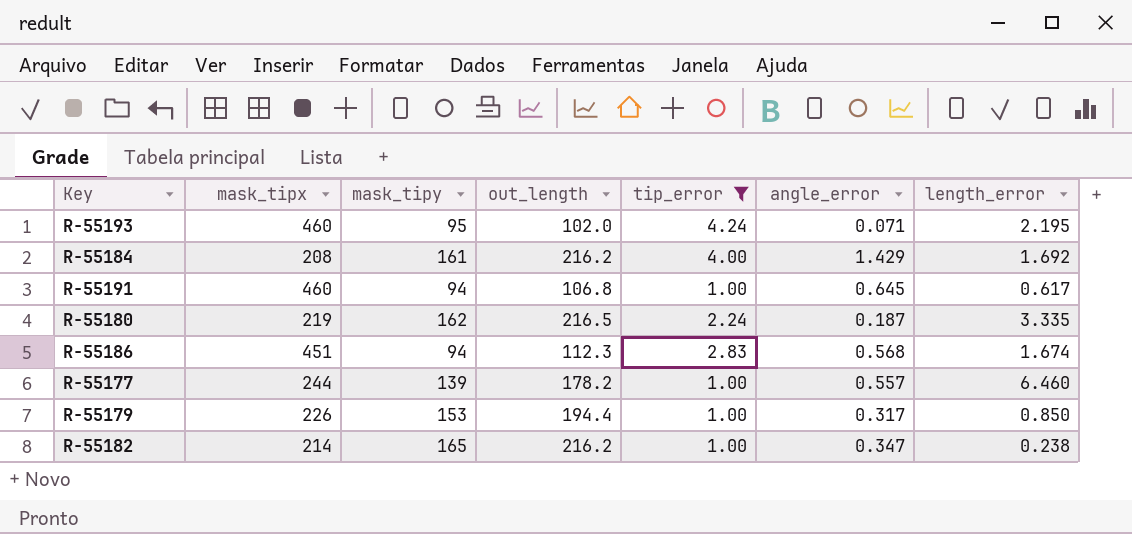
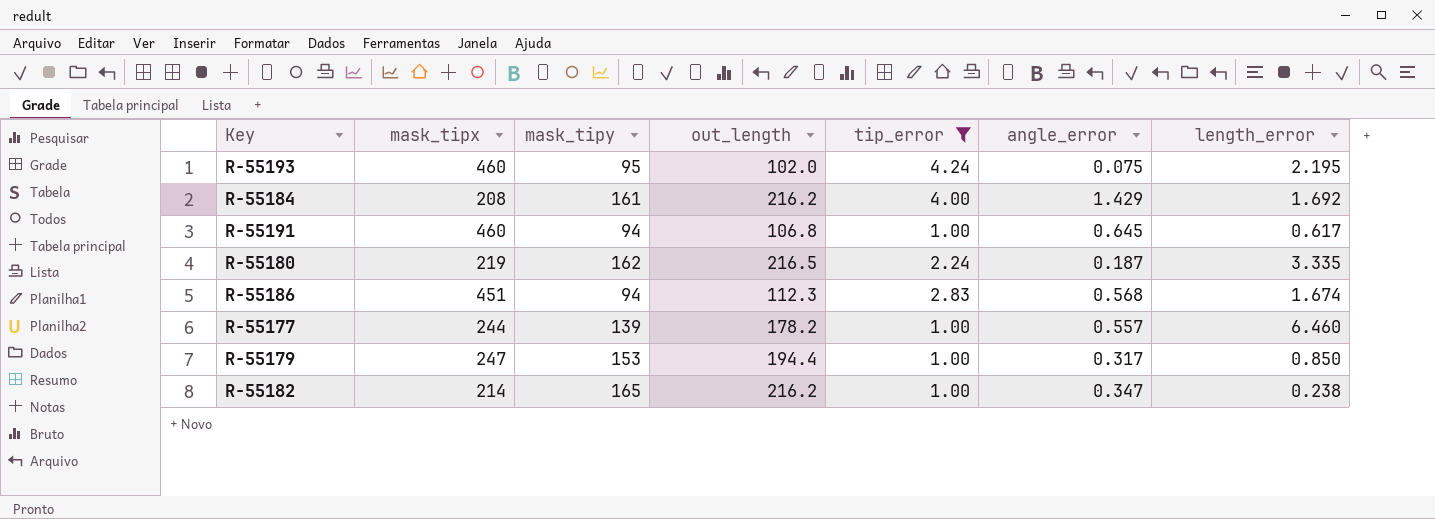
R-55193 | angle_error: 0.071 -> 0.075
R-55179 | mask_tipx: 226 -> 247

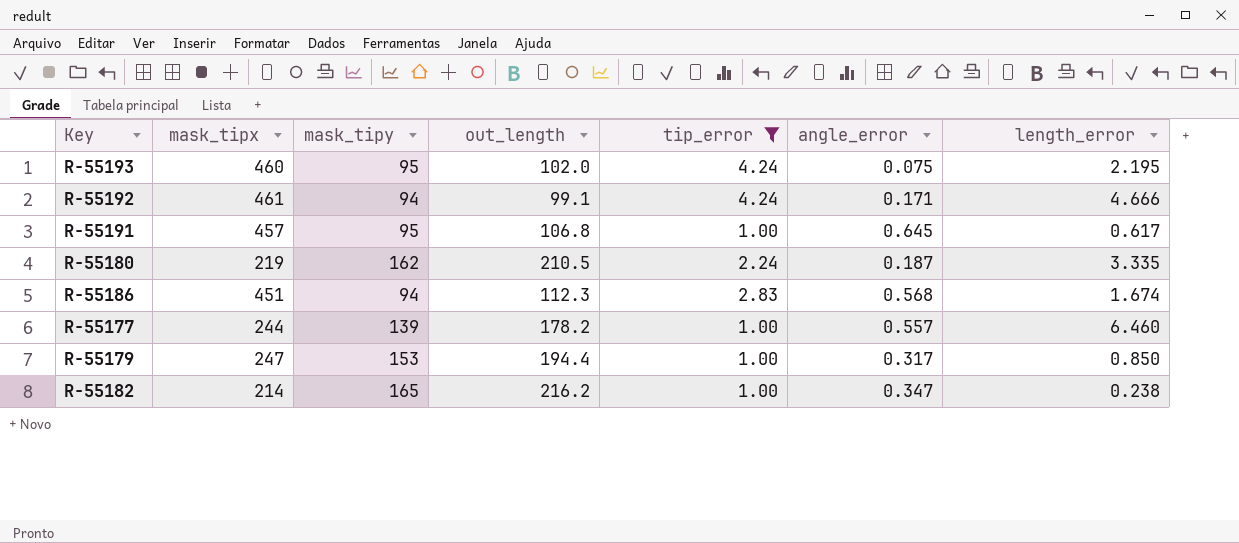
row R-55184: 208 | 161 | 216.2 | 4.00 | 1.429 | 1.692 -> none
row R-55192: none -> 461 | 94 | 99.1 | 4.24 | 0.171 | 4.666
R-55191 | mask_tipx: 460 -> 457
R-55191 | mask_tipy: 94 -> 95
R-55180 | out_length: 216.5 -> 210.5

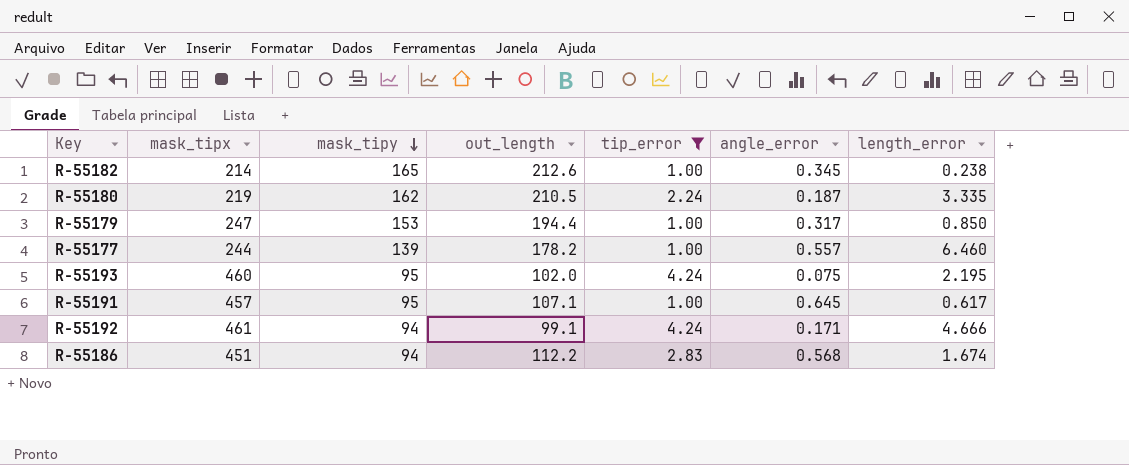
row order: none -> mask_tipy descending
R-55182 | out_length: 216.2 -> 212.6
R-55182 | angle_error: 0.347 -> 0.345
R-55191 | out_length: 106.8 -> 107.1
R-55186 | out_length: 112.3 -> 112.2

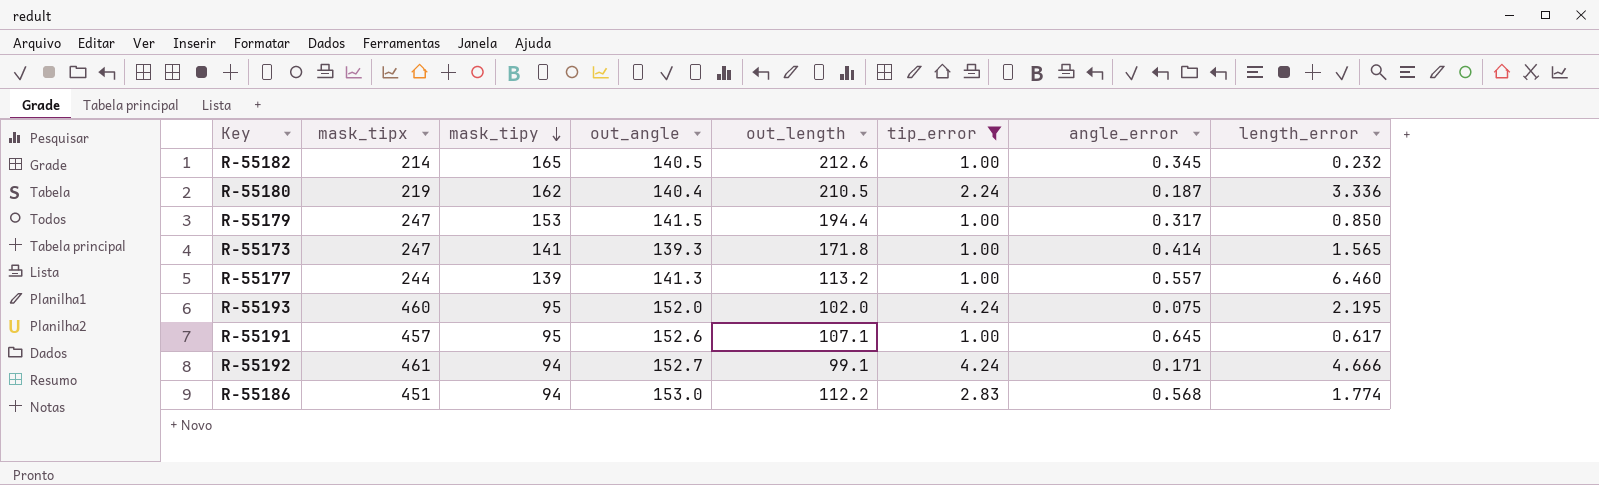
column out_angle | position: none -> 4
R-55182 | length_error: 0.238 -> 0.232
R-55180 | length_error: 3.335 -> 3.336
row R-55173: none -> 247 | 141 | 139.3 | 171.8 | 1.00 | 0.414 | 1.565
R-55177 | out_length: 178.2 -> 113.2
R-55186 | length_error: 1.674 -> 1.774

